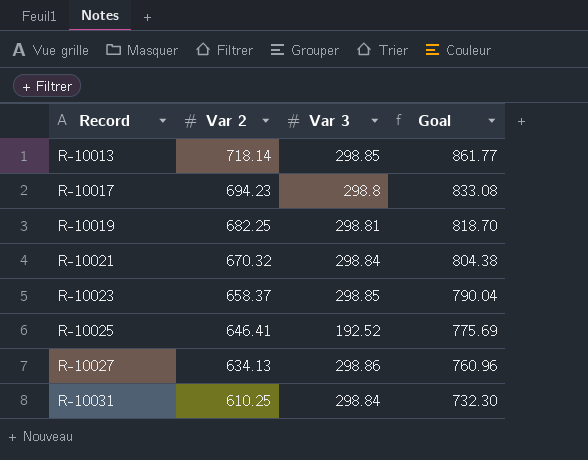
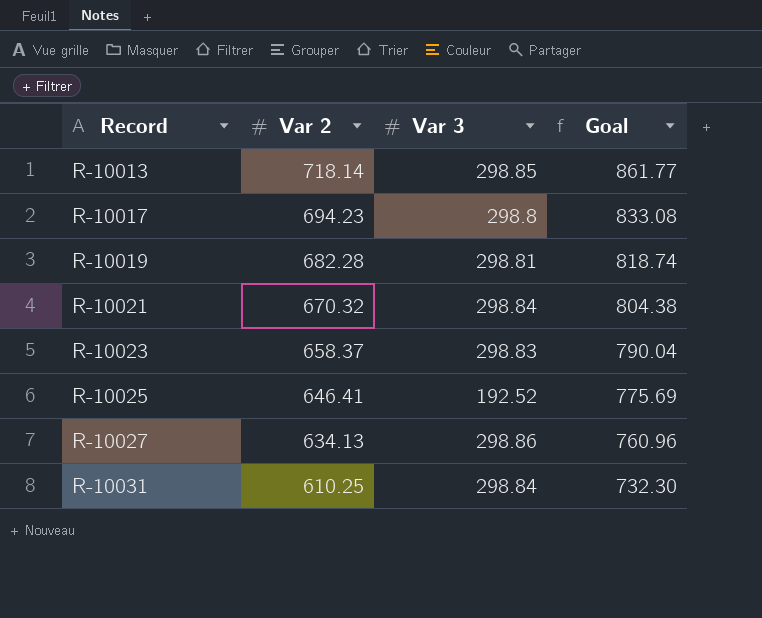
R-10019 | Var 2: 682.25 -> 682.28
R-10019 | Goal: 818.70 -> 818.74
R-10023 | Var 3: 298.85 -> 298.83

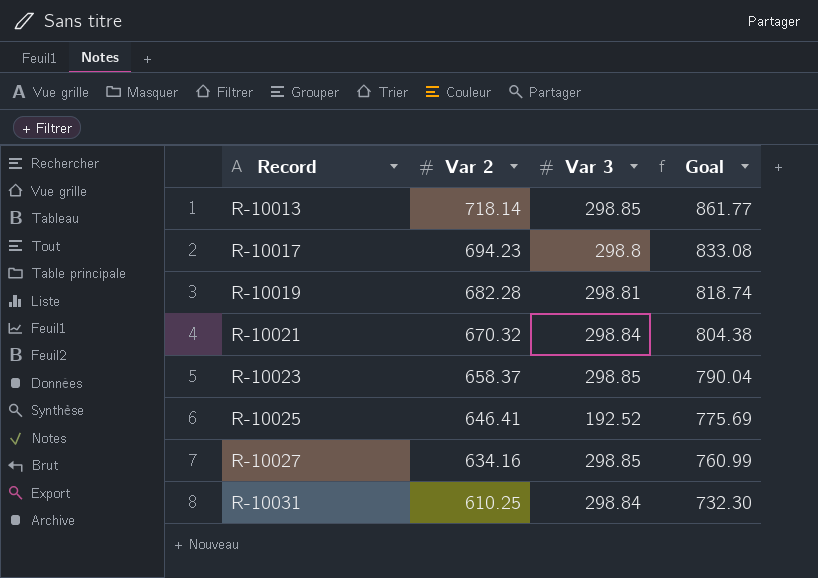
R-10023 | Var 3: 298.83 -> 298.85
R-10027 | Var 2: 634.13 -> 634.16
R-10027 | Var 3: 298.86 -> 298.85
R-10027 | Goal: 760.96 -> 760.99

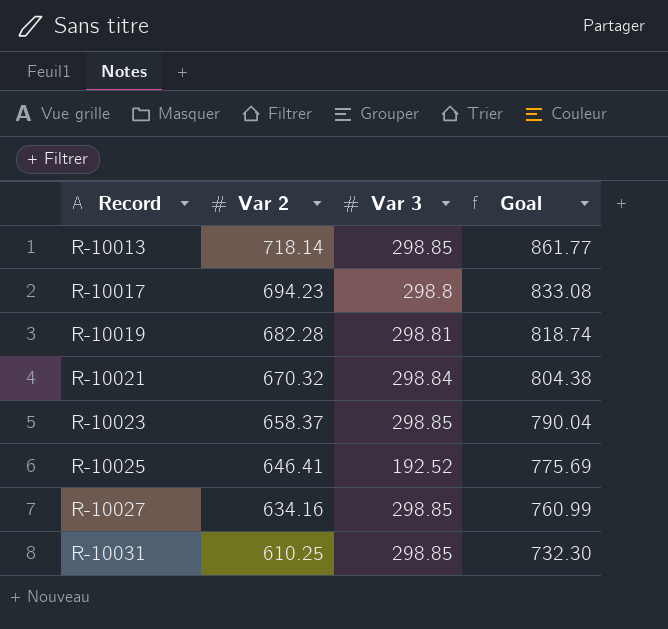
R-10031 | Var 3: 298.84 -> 298.85

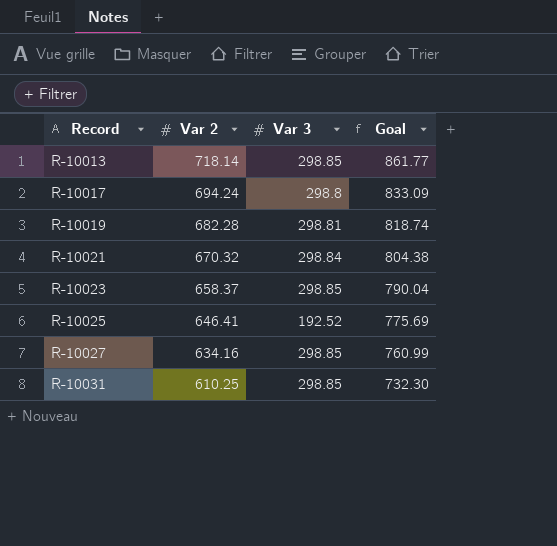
R-10017 | Var 2: 694.23 -> 694.24
R-10017 | Goal: 833.08 -> 833.09

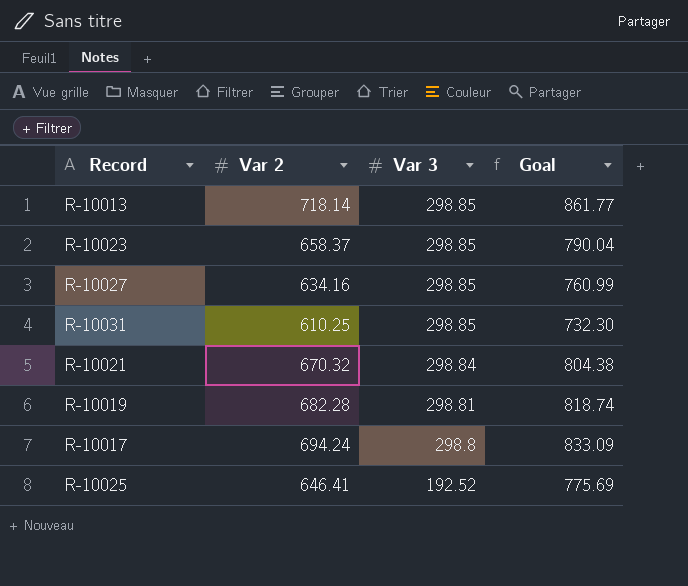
row order: Record ascending -> Var 3 descending

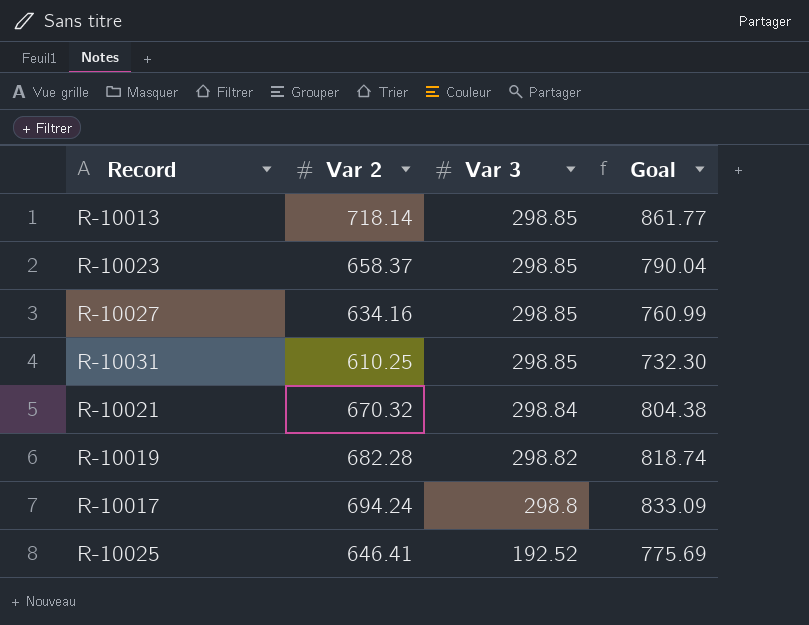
R-10019 | Var 3: 298.81 -> 298.82

